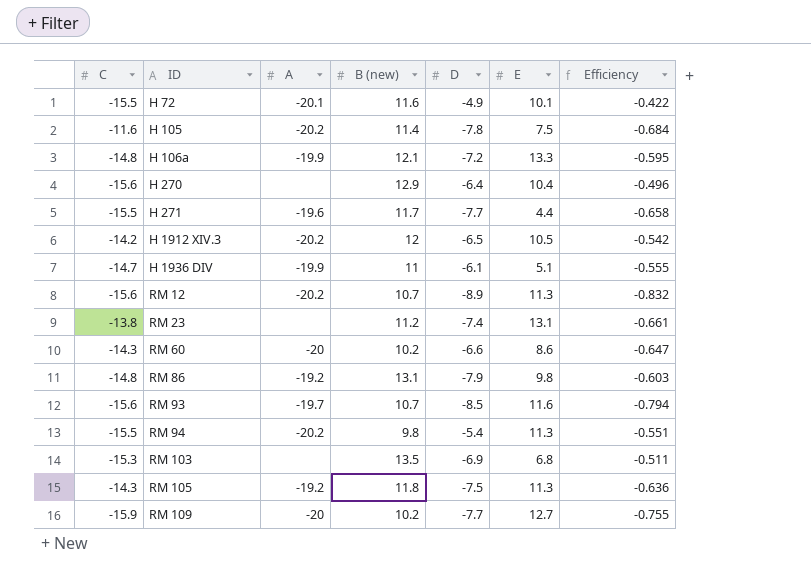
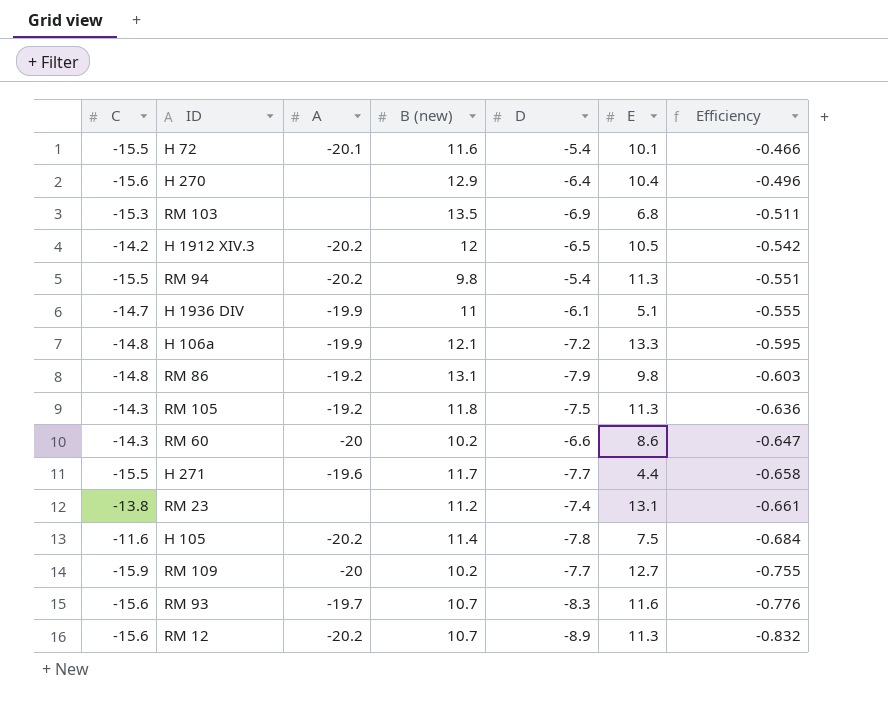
row order: ID ascending -> Efficiency descending
H 72 | D: -4.9 -> -5.4
H 72 | Efficiency: -0.422 -> -0.466
RM 93 | D: -8.5 -> -8.3
RM 93 | Efficiency: -0.794 -> -0.776

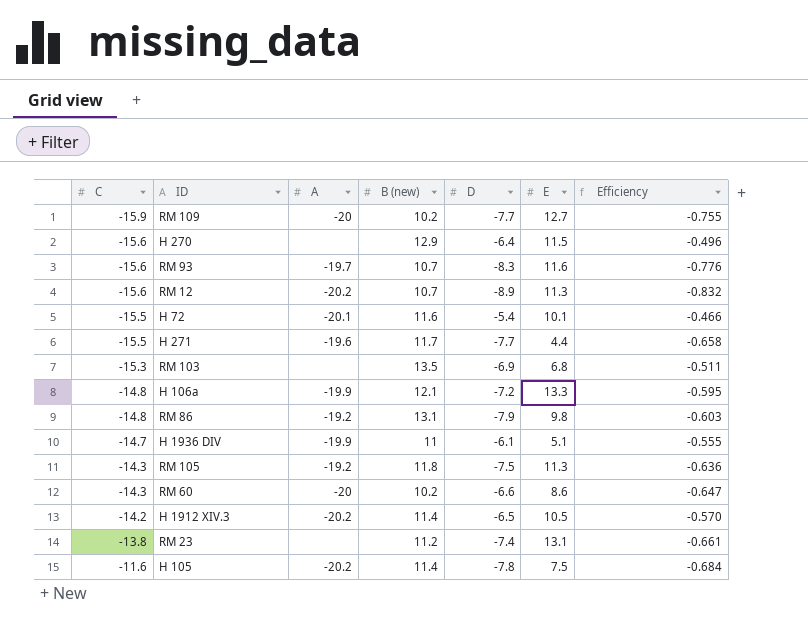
row order: Efficiency descending -> C ascending
row RM 94: -15.5 | -20.2 | 9.8 | -5.4 | 11.3 | -0.551 -> none
H 270 | E: 10.4 -> 11.5
H 1912 XIV.3 | B (new): 12 -> 11.4
H 1912 XIV.3 | Efficiency: -0.542 -> -0.570

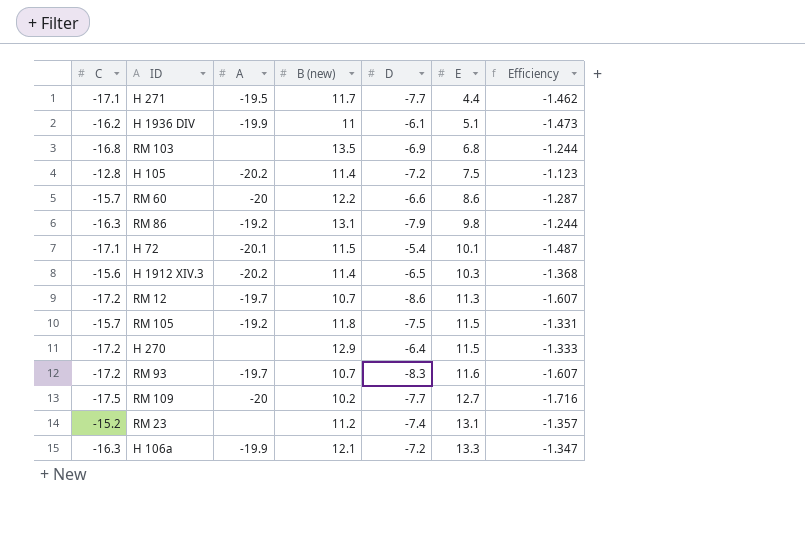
row order: C ascending -> E ascending
column Efficiency | formula: [D] / [B (new)] -> [C] / [B (new)]
H 271 | C: -15.5 -> -17.1
H 271 | A: -19.6 -> -19.5
H 1936 DIV | C: -14.7 -> -16.2
RM 103 | C: -15.3 -> -16.8
H 105 | C: -11.6 -> -12.8
H 105 | D: -7.8 -> -7.2
RM 60 | C: -14.3 -> -15.7
RM 60 | B (new): 10.2 -> 12.2
RM 86 | C: -14.8 -> -16.3
H 72 | C: -15.5 -> -17.1
H 72 | B (new): 11.6 -> 11.5
H 1912 XIV.3 | C: -14.2 -> -15.6
H 1912 XIV.3 | E: 10.5 -> 10.3
RM 12 | C: -15.6 -> -17.2
RM 12 | A: -20.2 -> -19.7
RM 12 | D: -8.9 -> -8.6
RM 105 | C: -14.3 -> -15.7
RM 105 | E: 11.3 -> 11.5
H 270 | C: -15.6 -> -17.2
RM 93 | C: -15.6 -> -17.2
RM 109 | C: -15.9 -> -17.5
RM 23 | C: -13.8 -> -15.2
H 106a | C: -14.8 -> -16.3

